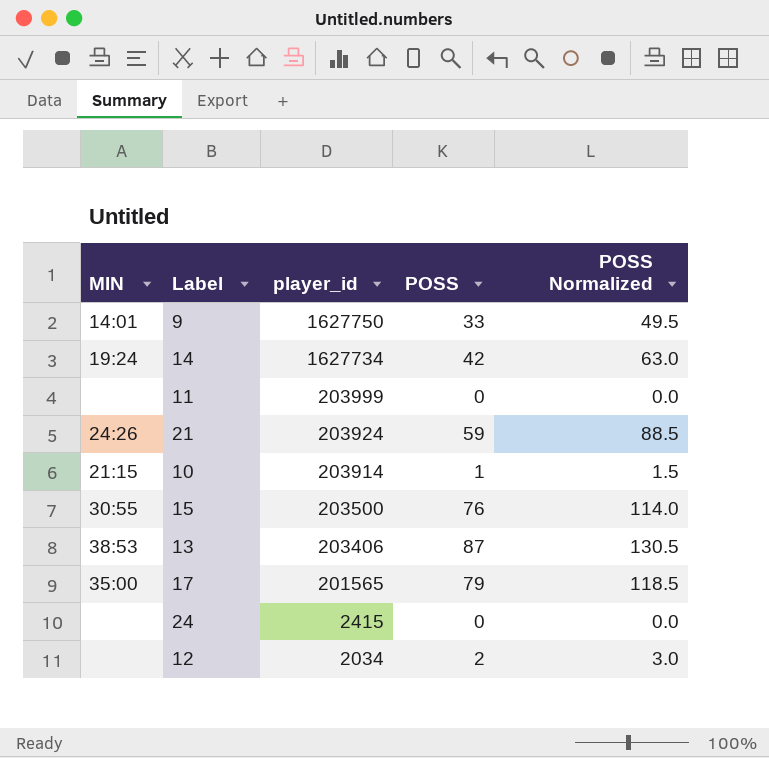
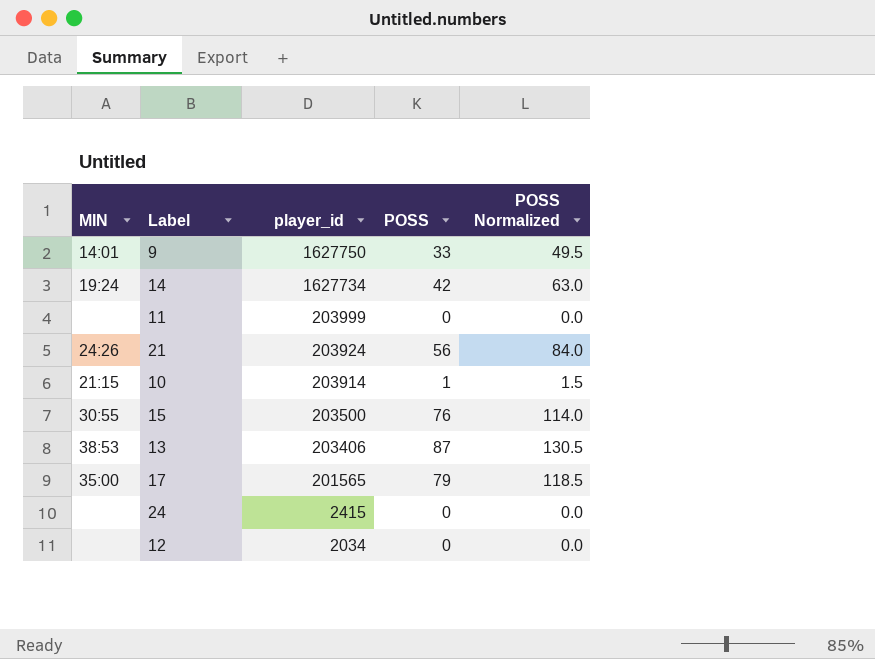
21 | POSS: 59 -> 56
21 | POSS Normalized: 88.5 -> 84.0
12 | POSS: 2 -> 0
12 | POSS Normalized: 3.0 -> 0.0

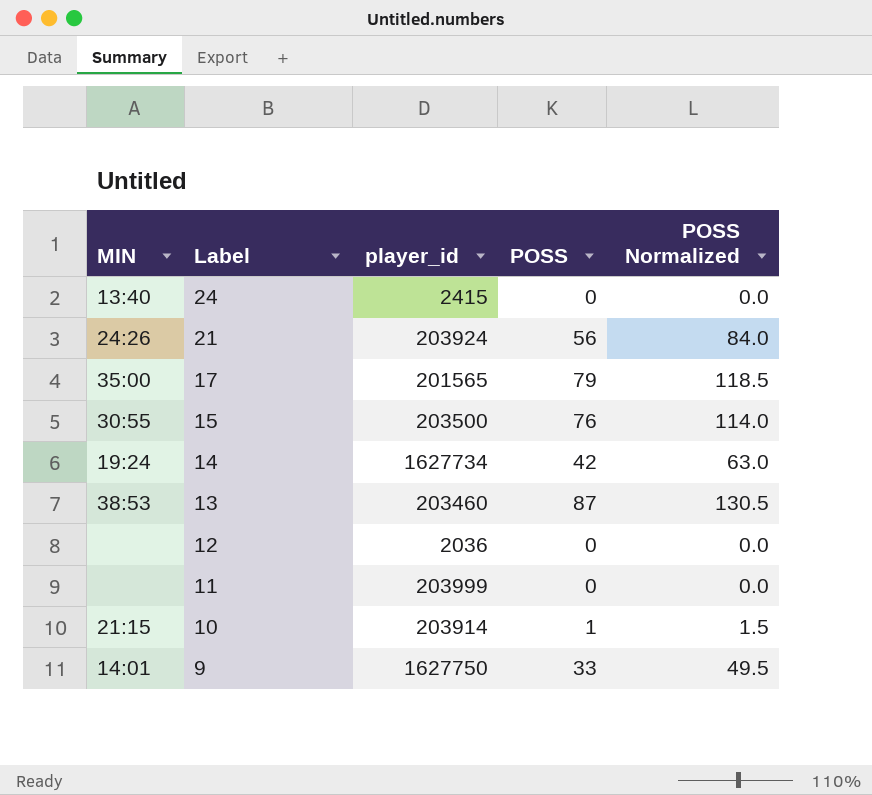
row order: player_id descending -> Label descending
24 | MIN: none -> 13:40
13 | player_id: 203406 -> 203460
12 | player_id: 2034 -> 2036

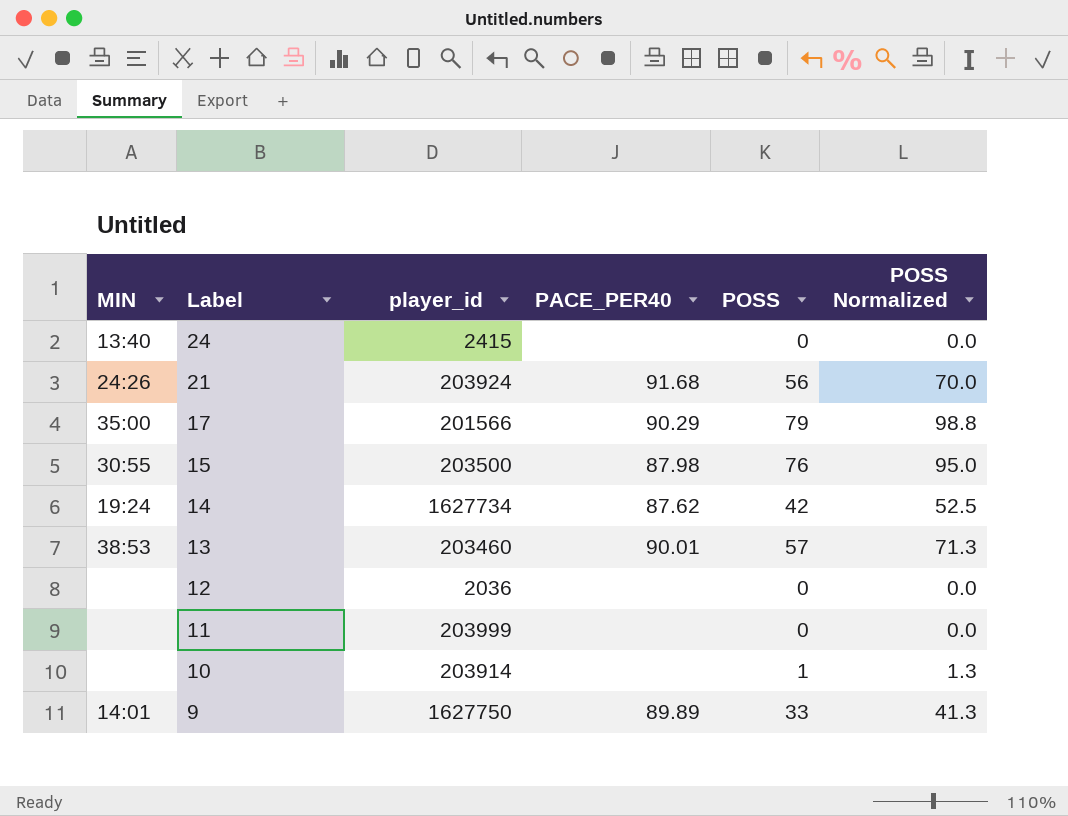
column PACE_PER40 | position: none -> 4
column POSS Normalized | formula: [POSS] * 1.5 -> [POSS] * 1.25
17 | player_id: 201565 -> 201566
13 | POSS: 87 -> 57
10 | MIN: 21:15 -> none

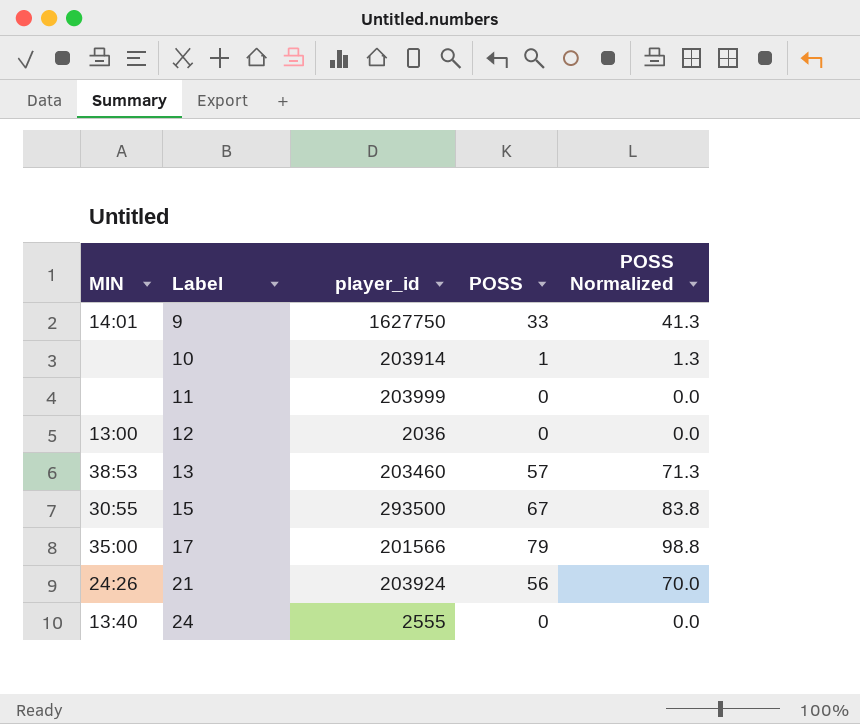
row order: Label descending -> Label ascending
column PACE_PER40 | position: 4 -> none
row 14: 19:24 | 1627734 | 87.62 | 42 | 52.5 -> none
12 | MIN: none -> 13:00
15 | player_id: 203500 -> 293500
15 | POSS: 76 -> 67
15 | POSS Normalized: 95.0 -> 83.8
24 | player_id: 2415 -> 2555

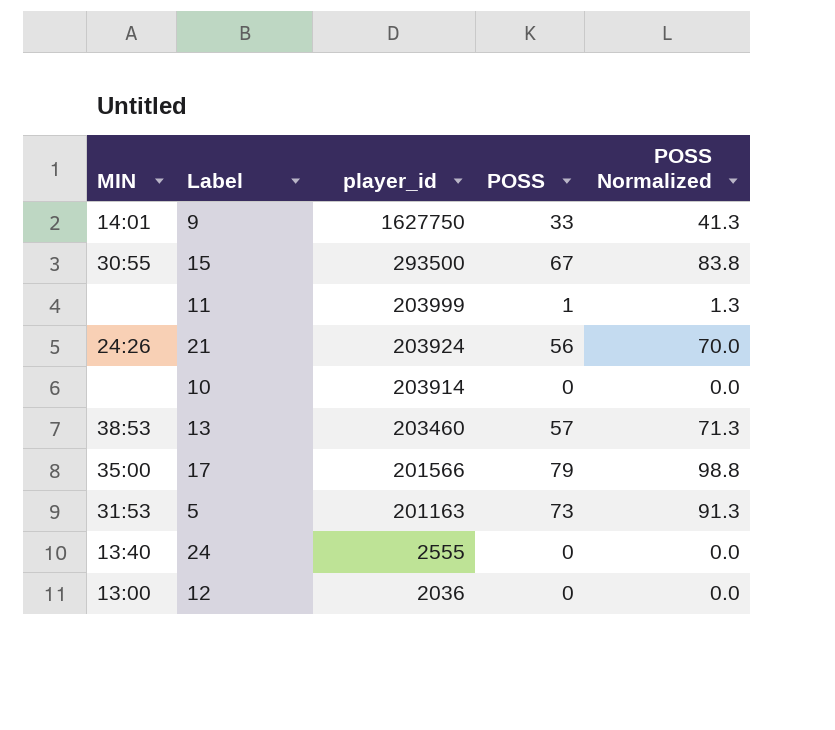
row order: Label ascending -> player_id descending
11 | POSS: 0 -> 1
11 | POSS Normalized: 0.0 -> 1.3
10 | POSS: 1 -> 0
10 | POSS Normalized: 1.3 -> 0.0
row 5: none -> 31:53 | 201163 | 73 | 91.3

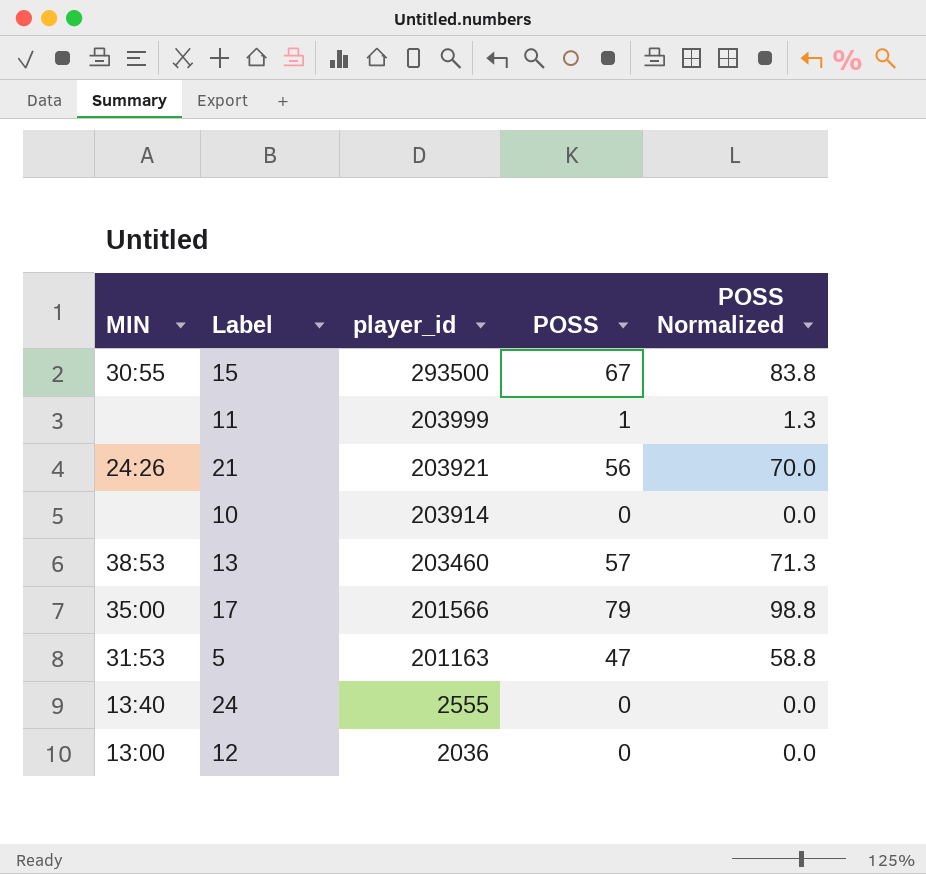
row 9: 14:01 | 1627750 | 33 | 41.3 -> none
21 | player_id: 203924 -> 203921
5 | POSS: 73 -> 47
5 | POSS Normalized: 91.3 -> 58.8

